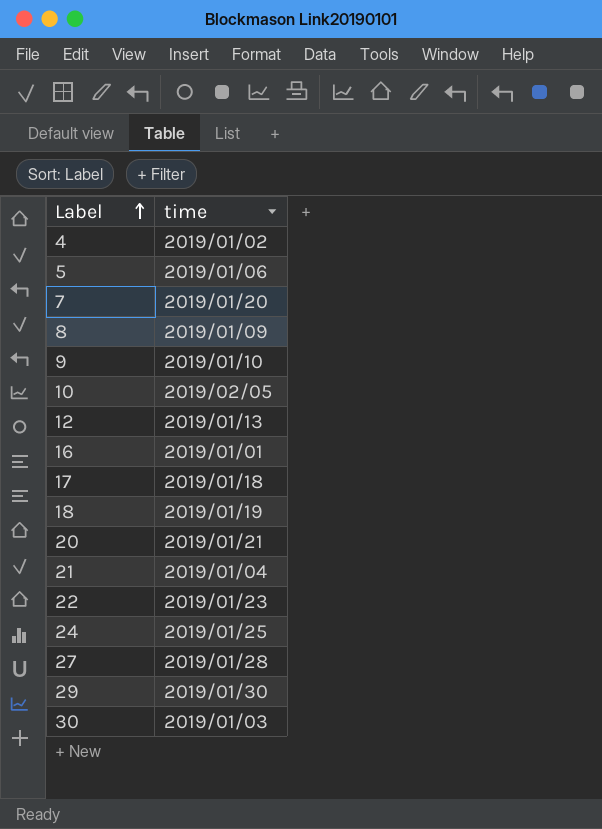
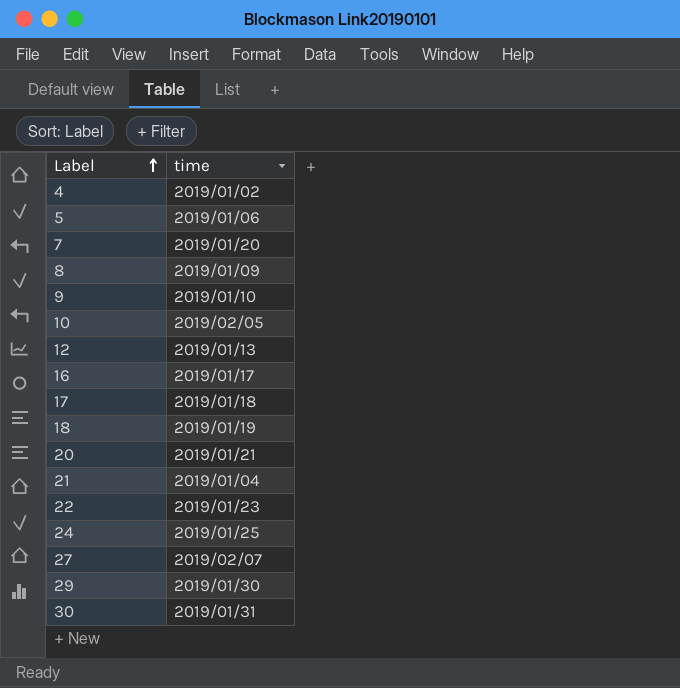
16 | time: 2019/01/01 -> 2019/01/17
27 | time: 2019/01/28 -> 2019/02/07
30 | time: 2019/01/03 -> 2019/01/31

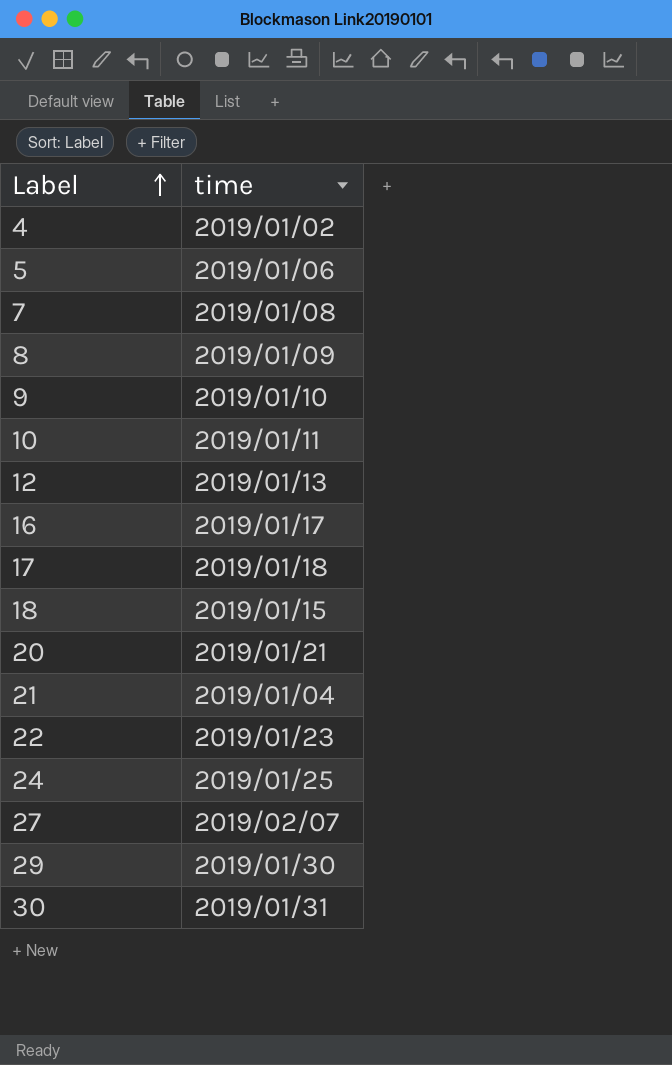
7 | time: 2019/01/20 -> 2019/01/08
10 | time: 2019/02/05 -> 2019/01/11
18 | time: 2019/01/19 -> 2019/01/15

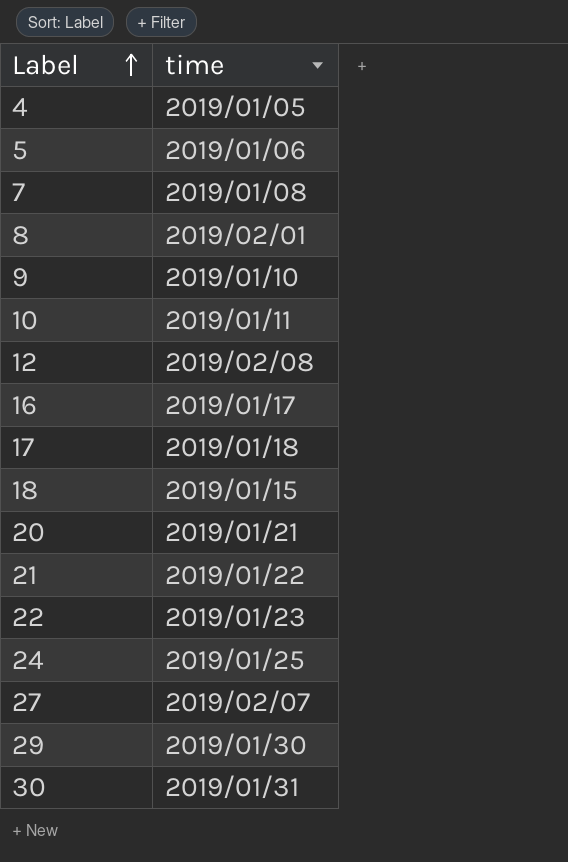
4 | time: 2019/01/02 -> 2019/01/05
8 | time: 2019/01/09 -> 2019/02/01
12 | time: 2019/01/13 -> 2019/02/08
21 | time: 2019/01/04 -> 2019/01/22

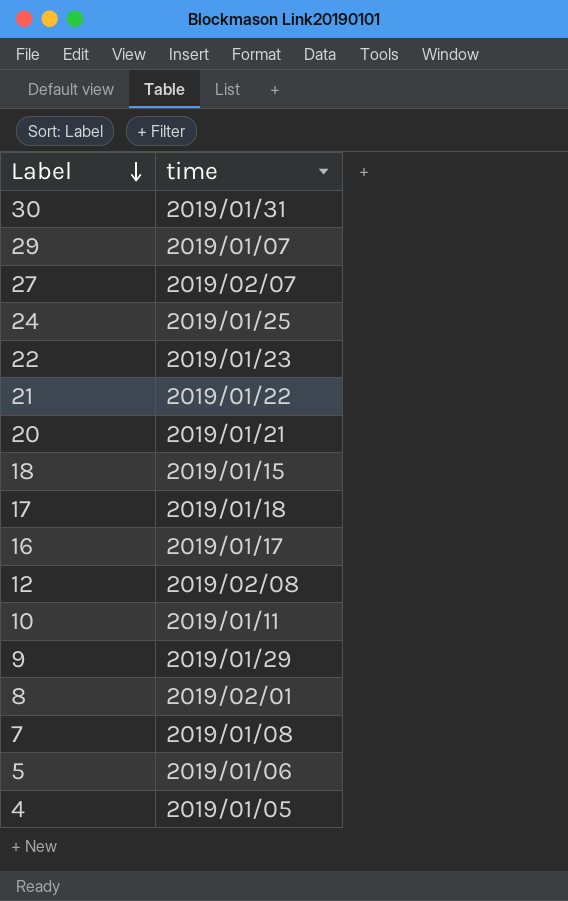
row order: Label ascending -> Label descending
29 | time: 2019/01/30 -> 2019/01/07
9 | time: 2019/01/10 -> 2019/01/29

